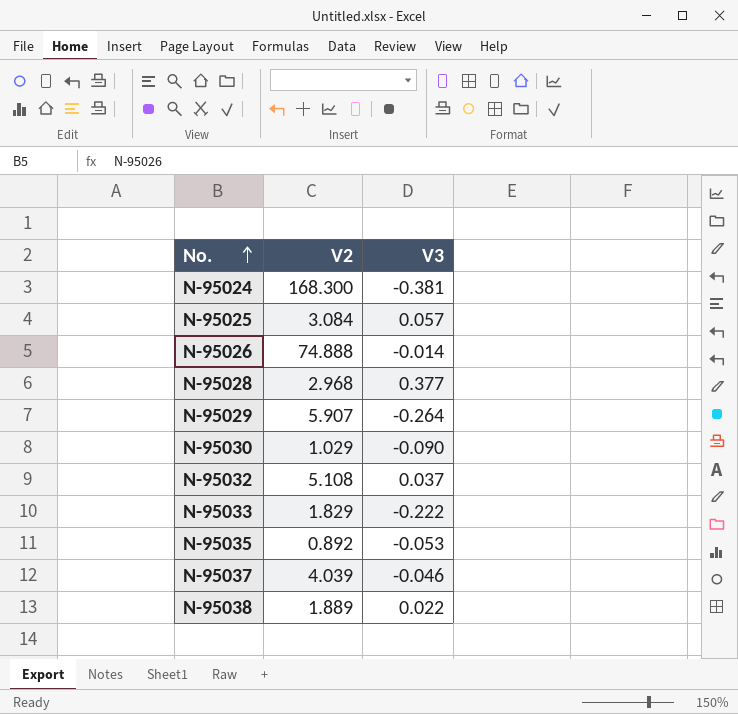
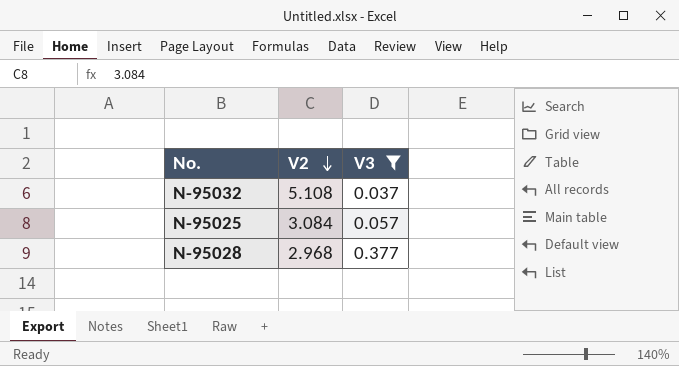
filter: none -> V3 >= 0.037
row order: No. ascending -> V2 descending

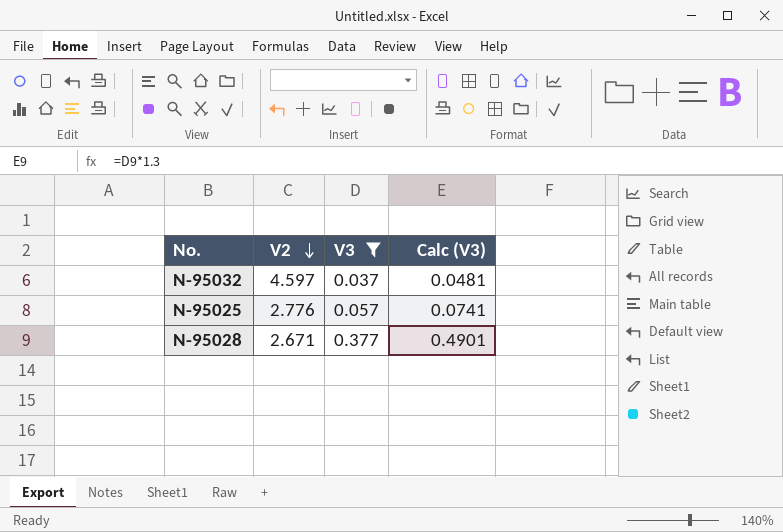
column Calc (V3) | formula: none -> [V3] * 1.3
N-95032 | V2: 5.108 -> 4.597
N-95025 | V2: 3.084 -> 2.776
N-95028 | V2: 2.968 -> 2.671

